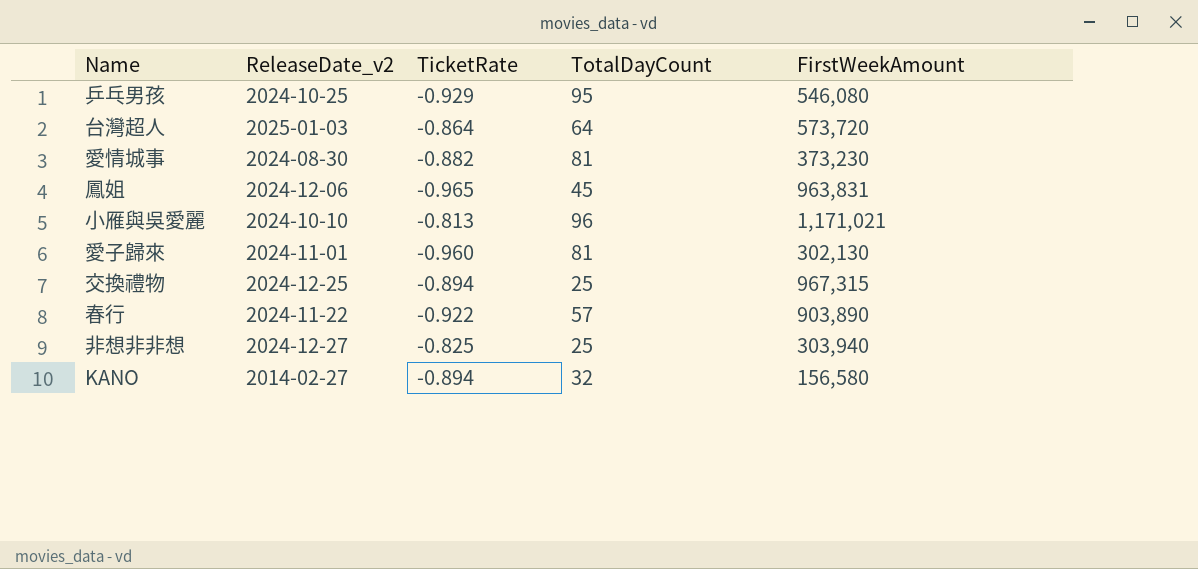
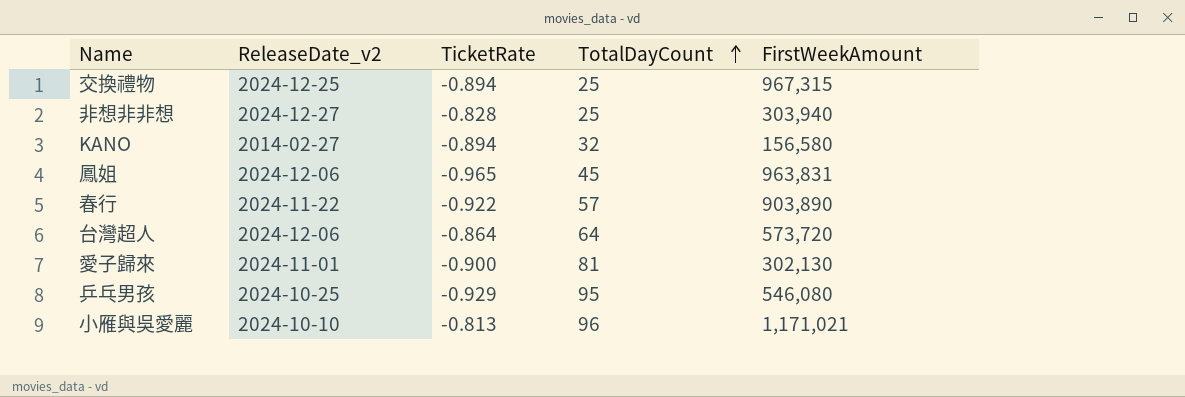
row order: none -> TotalDayCount ascending
row 愛情城事: 2024-08-30 | -0.882 | 81 | 373,230 -> none
非想非非想 | TicketRate: -0.825 -> -0.828
台灣超人 | ReleaseDate_v2: 2025-01-03 -> 2024-12-06
愛子歸來 | TicketRate: -0.960 -> -0.900

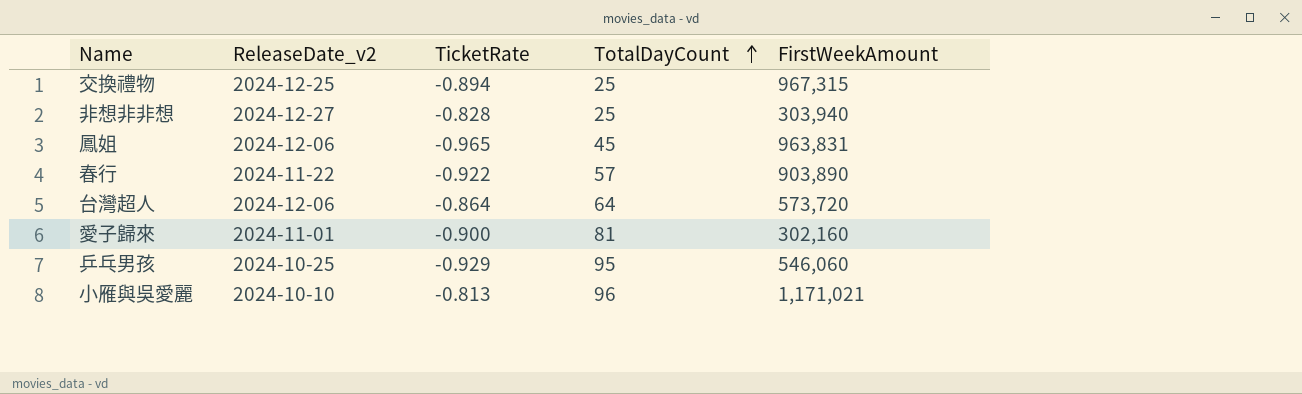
row KANO: 2014-02-27 | -0.894 | 32 | 156,580 -> none
愛子歸來 | FirstWeekAmount: 302,130 -> 302,160
乒乓男孩 | FirstWeekAmount: 546,080 -> 546,060

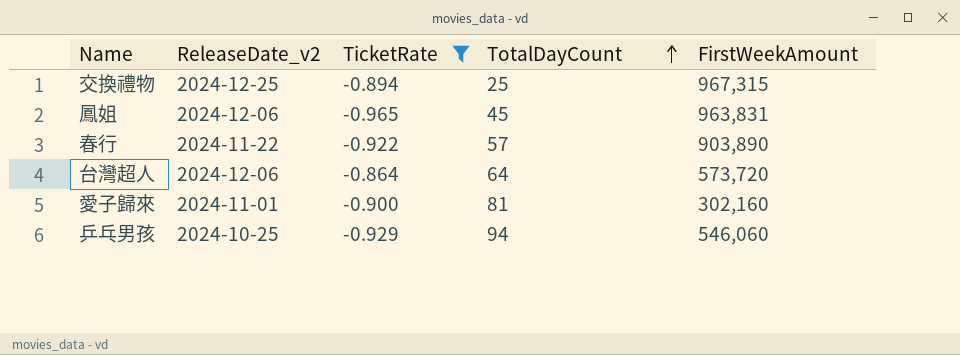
filter: none -> TicketRate <= -0.864
乒乓男孩 | TotalDayCount: 95 -> 94

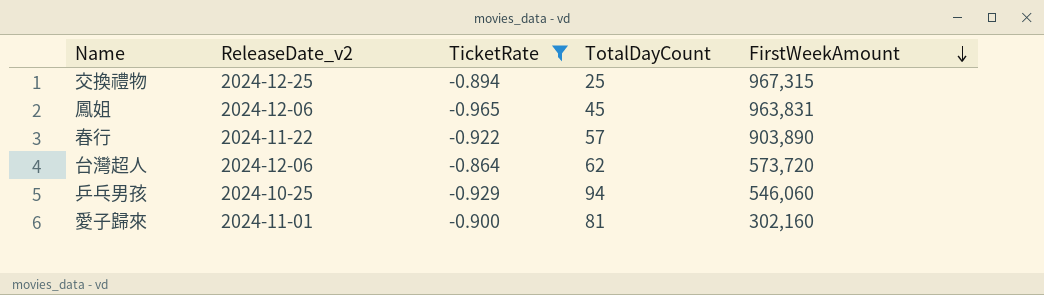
row order: TotalDayCount ascending -> FirstWeekAmount descending
台灣超人 | TotalDayCount: 64 -> 62

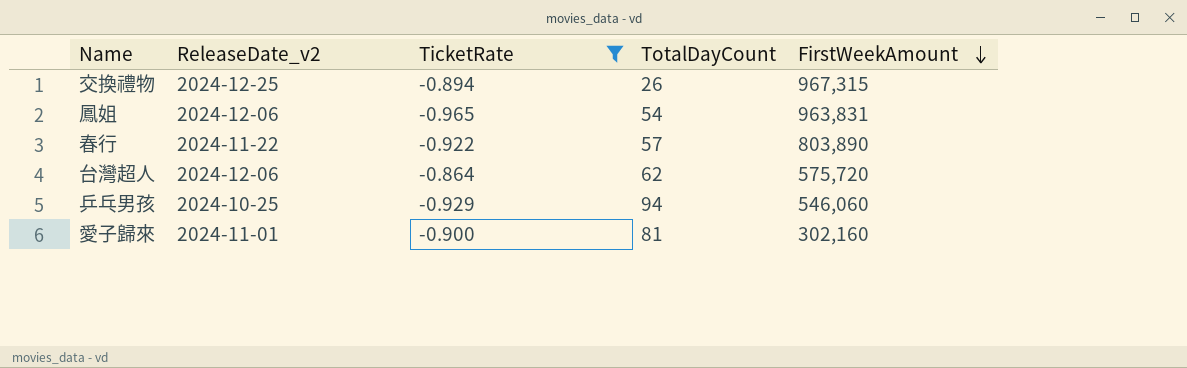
交換禮物 | TotalDayCount: 25 -> 26
鳳姐 | TotalDayCount: 45 -> 54
春行 | FirstWeekAmount: 903,890 -> 803,890
台灣超人 | FirstWeekAmount: 573,720 -> 575,720

